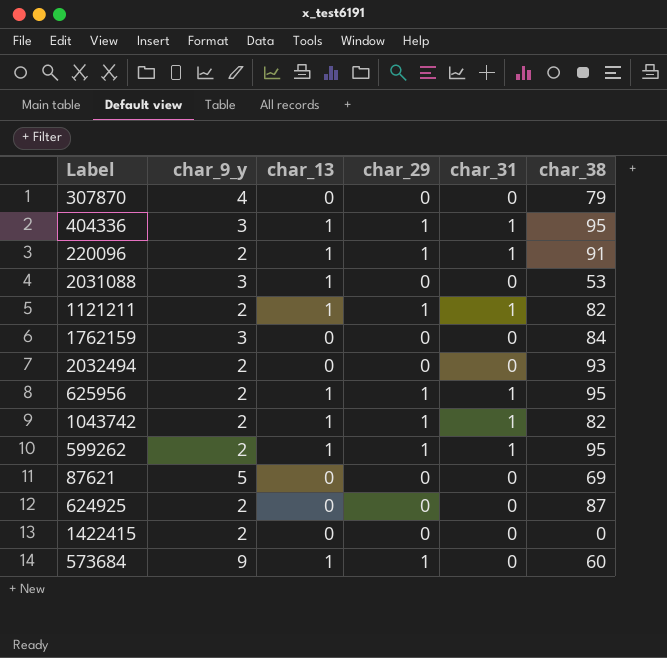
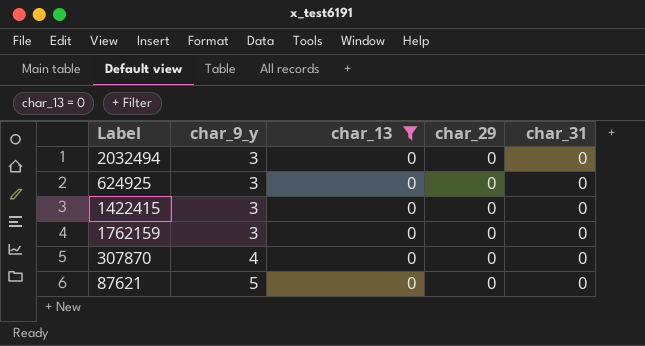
filter: none -> char_13 = 0
row order: none -> char_9_y ascending
column char_38 | position: 6 -> none
2032494 | char_9_y: 2 -> 3
624925 | char_9_y: 2 -> 3
1422415 | char_9_y: 2 -> 3

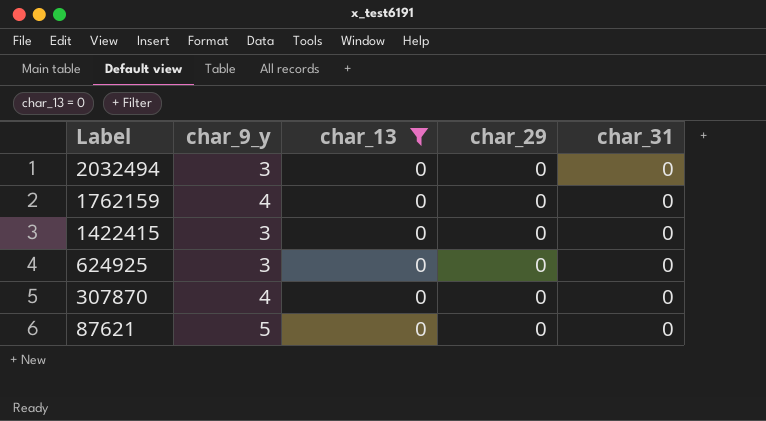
row order: char_9_y ascending -> Label descending
1762159 | char_9_y: 3 -> 4

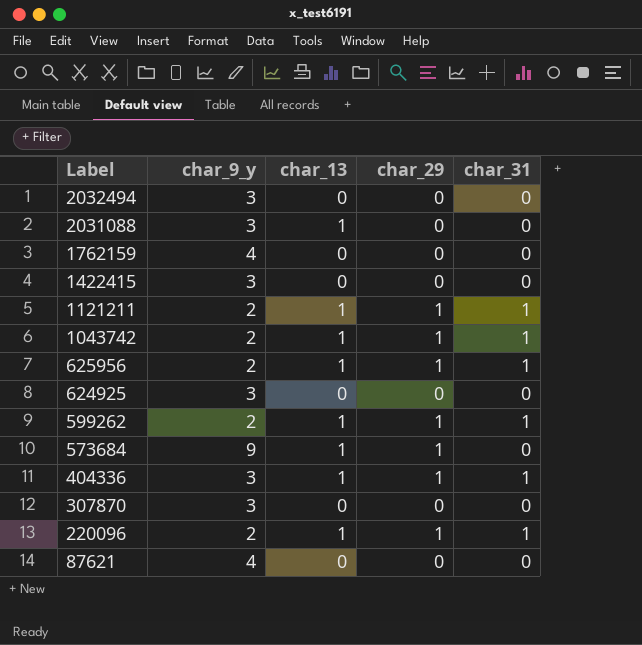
filter: char_13 = 0 -> none
307870 | char_9_y: 4 -> 3
87621 | char_9_y: 5 -> 4

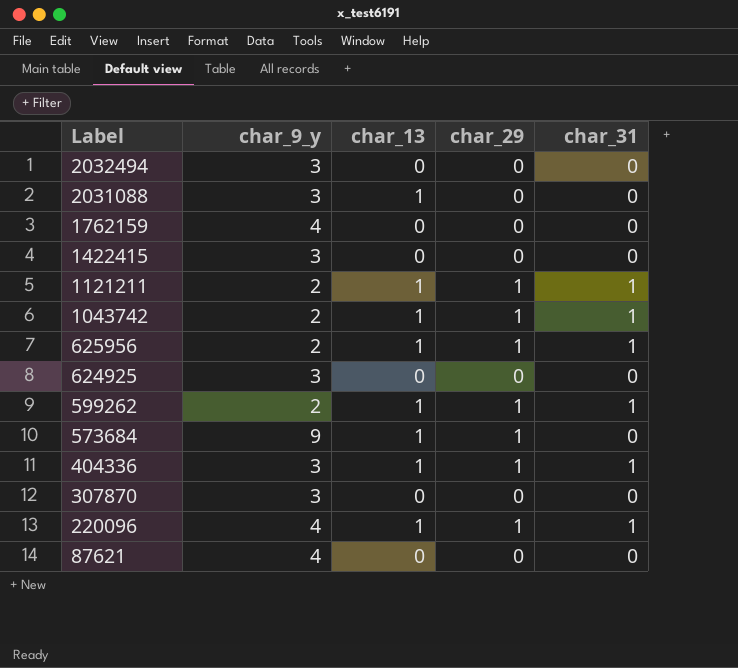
220096 | char_9_y: 2 -> 4

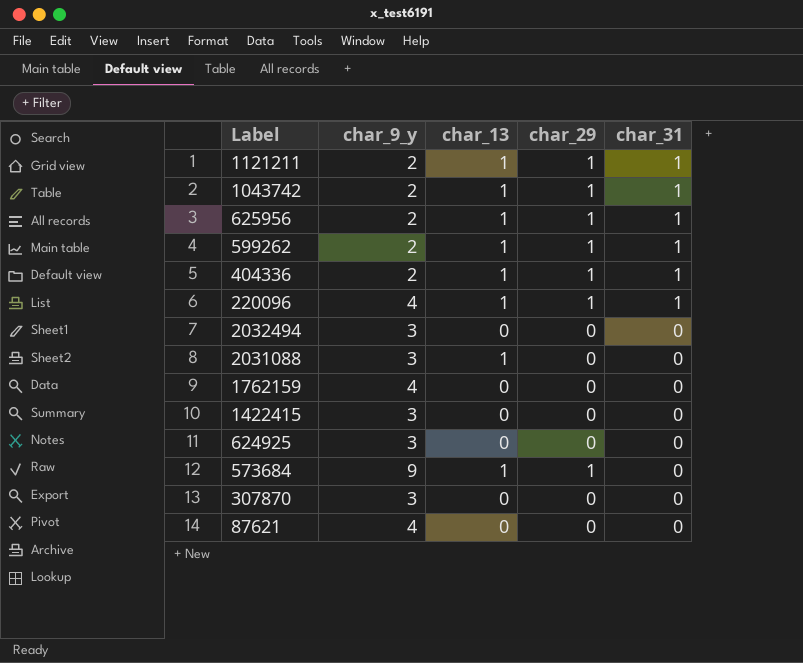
row order: Label descending -> char_31 descending
404336 | char_9_y: 3 -> 2

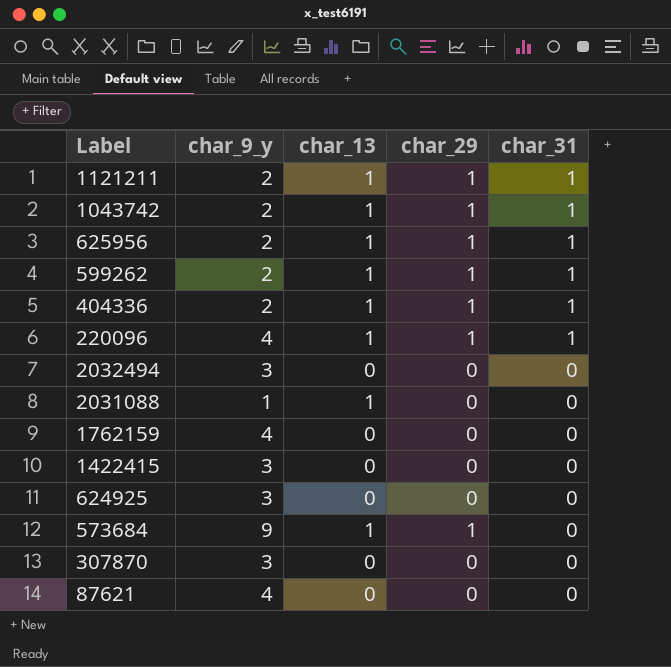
2031088 | char_9_y: 3 -> 1

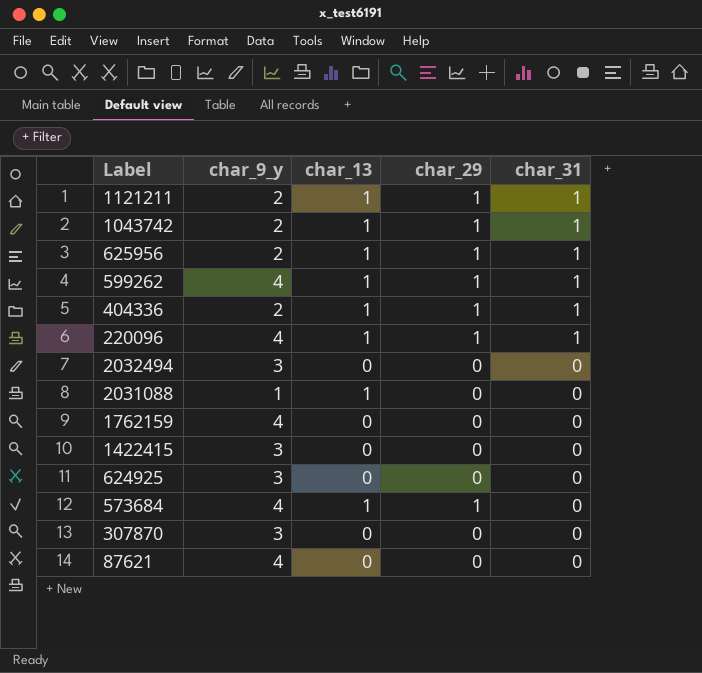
599262 | char_9_y: 2 -> 4
573684 | char_9_y: 9 -> 4

